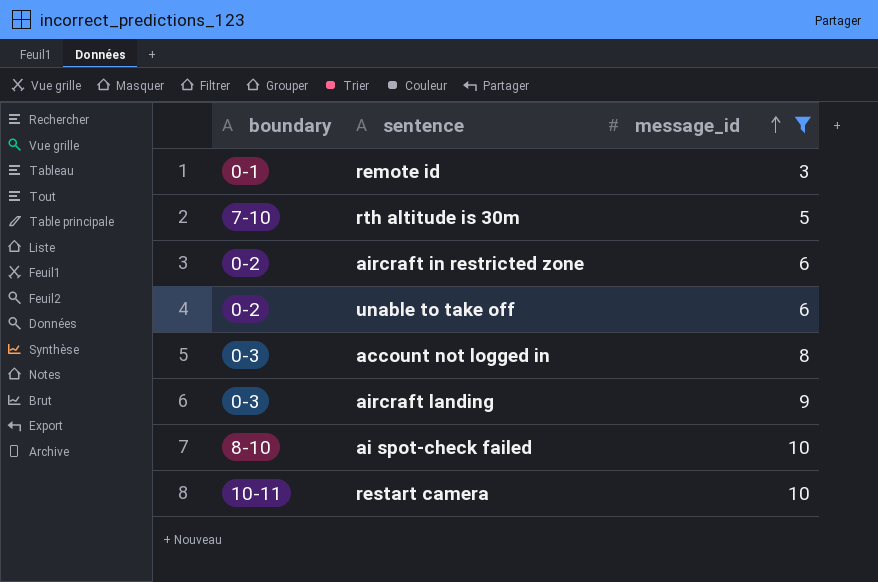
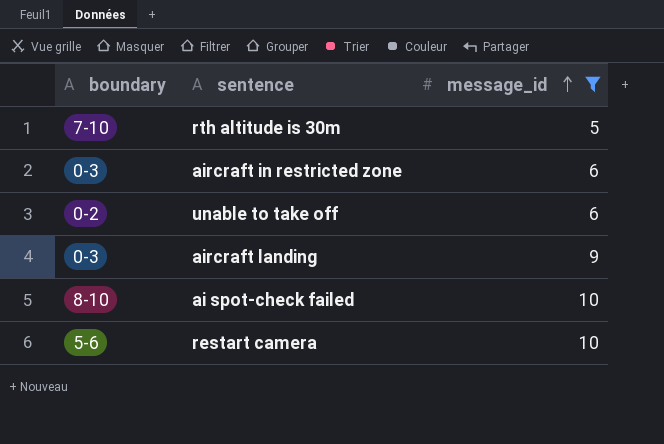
row remote id: 0-1 | 3 -> none
row account not logged in: 0-3 | 8 -> none
aircraft in restricted zone | boundary: 0-2 -> 0-3
restart camera | boundary: 10-11 -> 5-6

